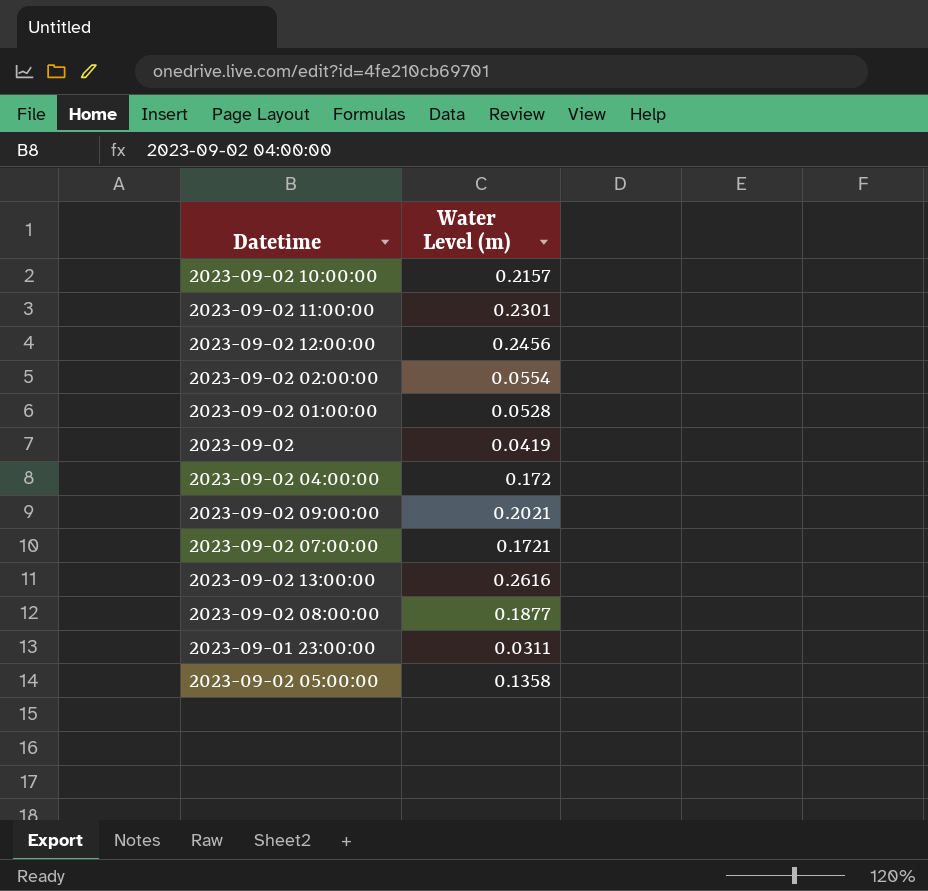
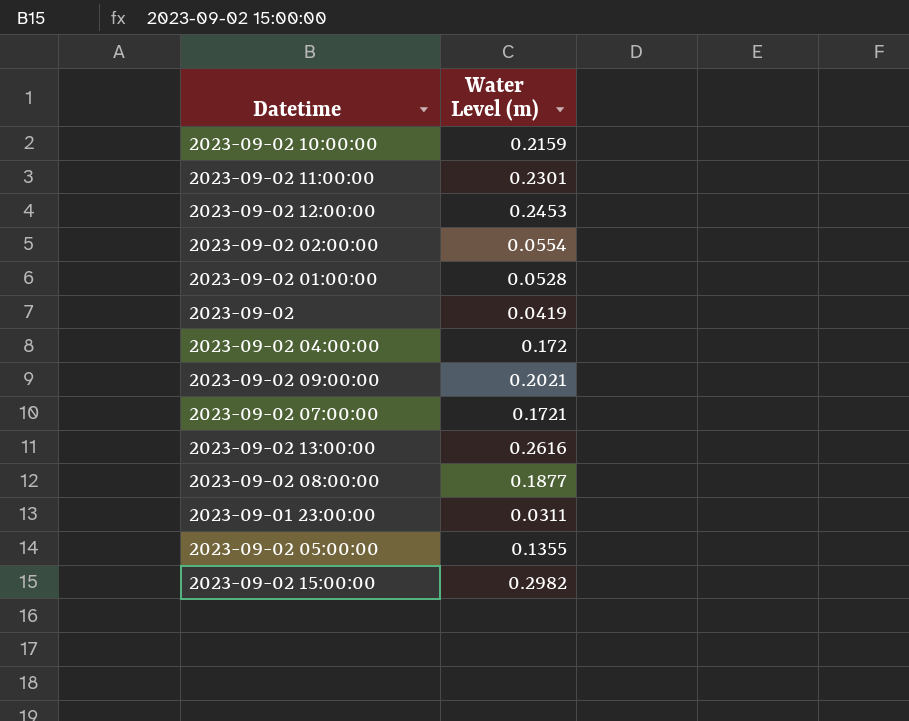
2023-09-02 10:00:00 | Water Level (m): 0.2157 -> 0.2159
2023-09-02 12:00:00 | Water Level (m): 0.2456 -> 0.2453
2023-09-02 05:00:00 | Water Level (m): 0.1358 -> 0.1355
row 2023-09-02 15:00:00: none -> 0.2982

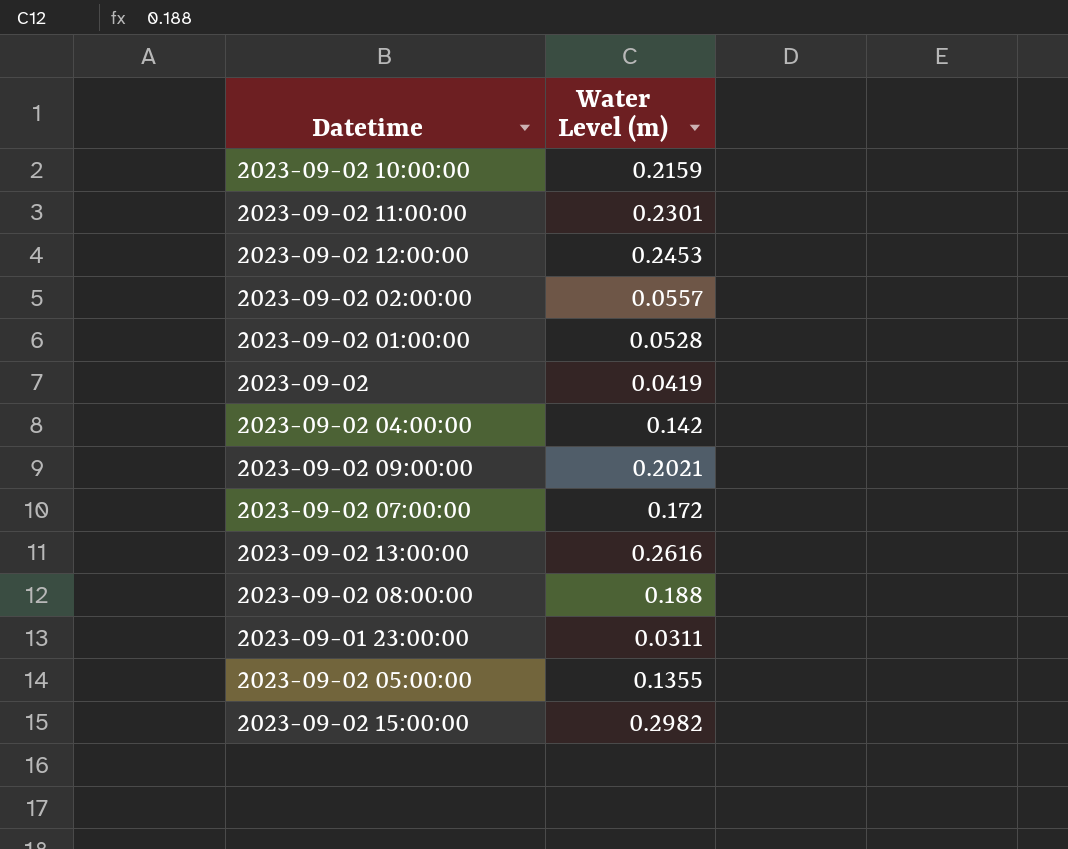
2023-09-02 02:00:00 | Water Level (m): 0.0554 -> 0.0557
2023-09-02 04:00:00 | Water Level (m): 0.172 -> 0.142
2023-09-02 07:00:00 | Water Level (m): 0.1721 -> 0.172
2023-09-02 08:00:00 | Water Level (m): 0.1877 -> 0.188

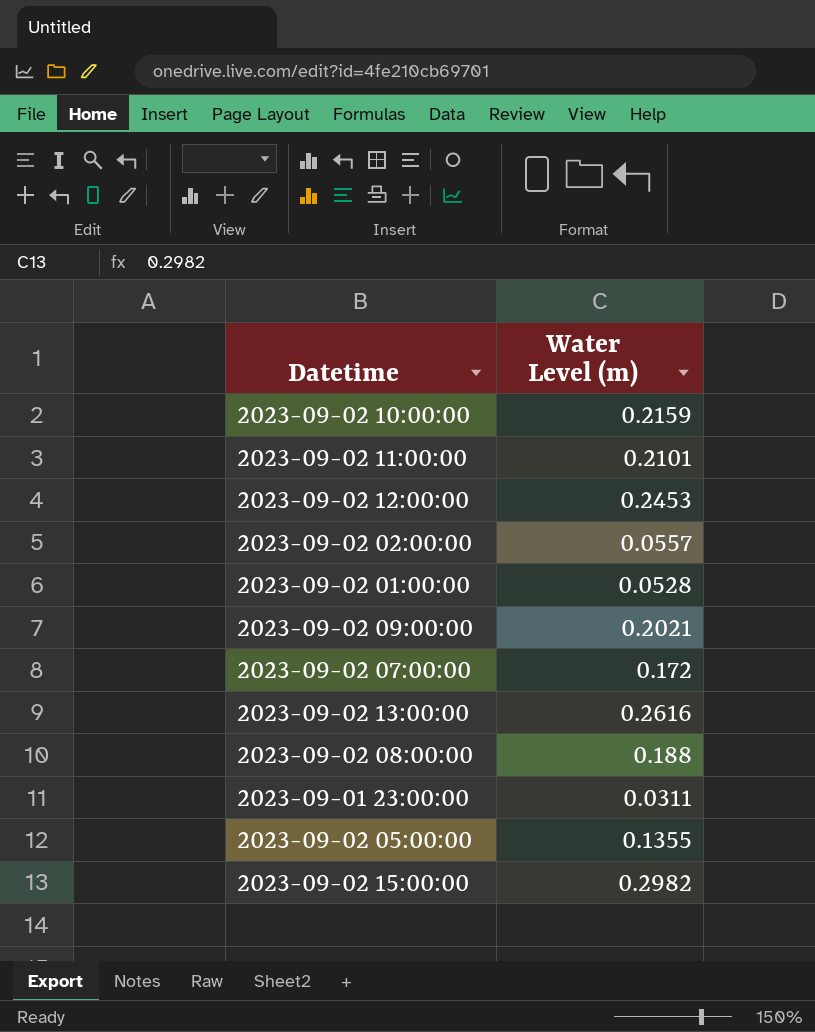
row 2023-09-02: 0.0419 -> none
row 2023-09-02 04:00:00: 0.142 -> none
2023-09-02 11:00:00 | Water Level (m): 0.2301 -> 0.2101

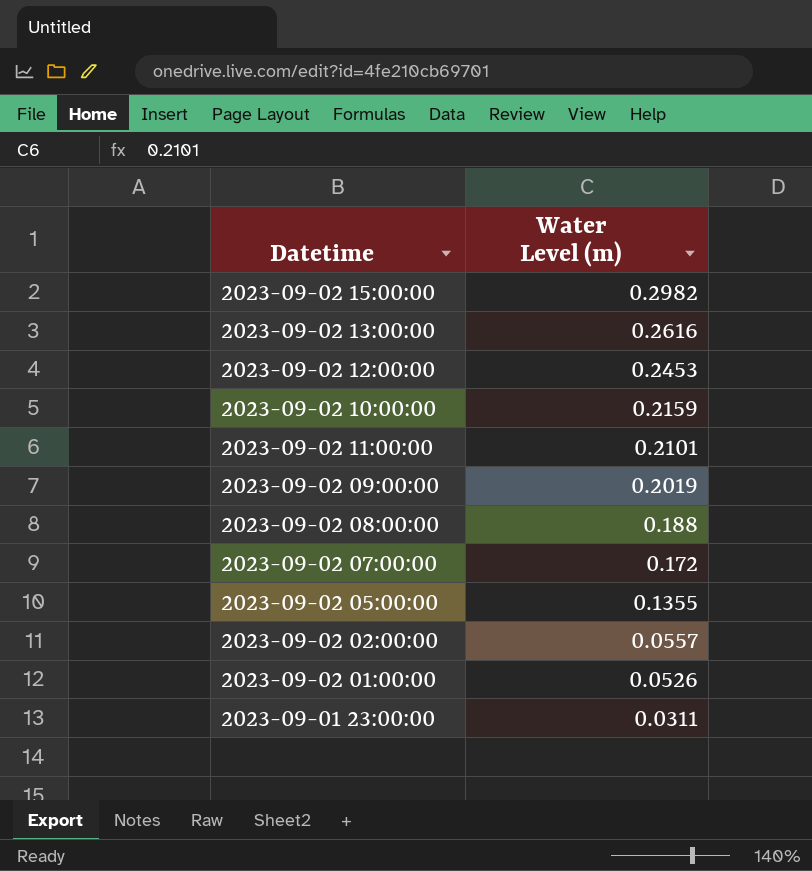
row order: none -> Water Level (m) descending
2023-09-02 09:00:00 | Water Level (m): 0.2021 -> 0.2019
2023-09-02 01:00:00 | Water Level (m): 0.0528 -> 0.0526

